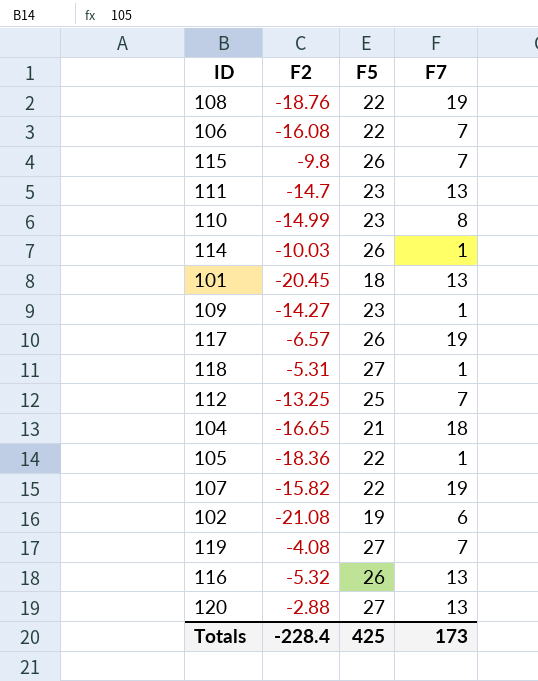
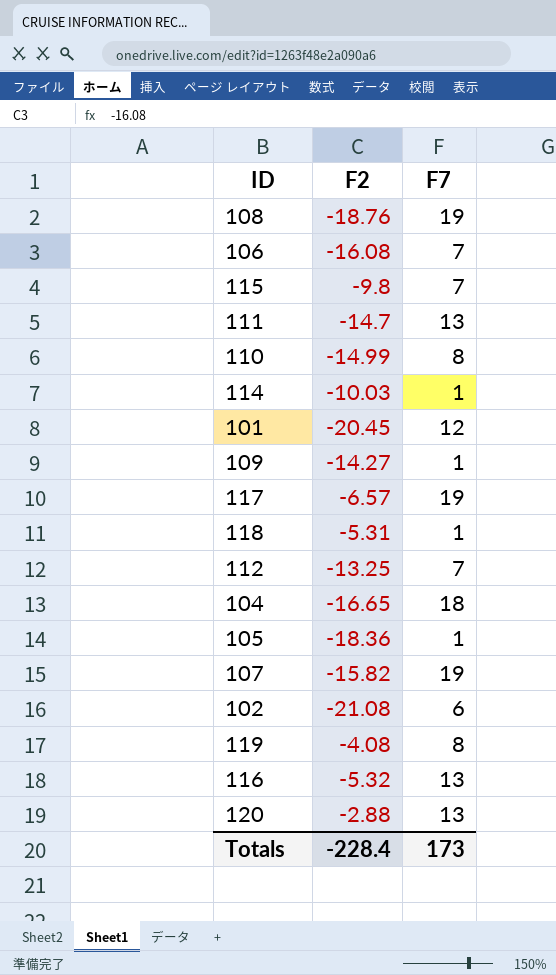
column F5 | position: 3 -> none
101 | F7: 13 -> 12
119 | F7: 7 -> 8

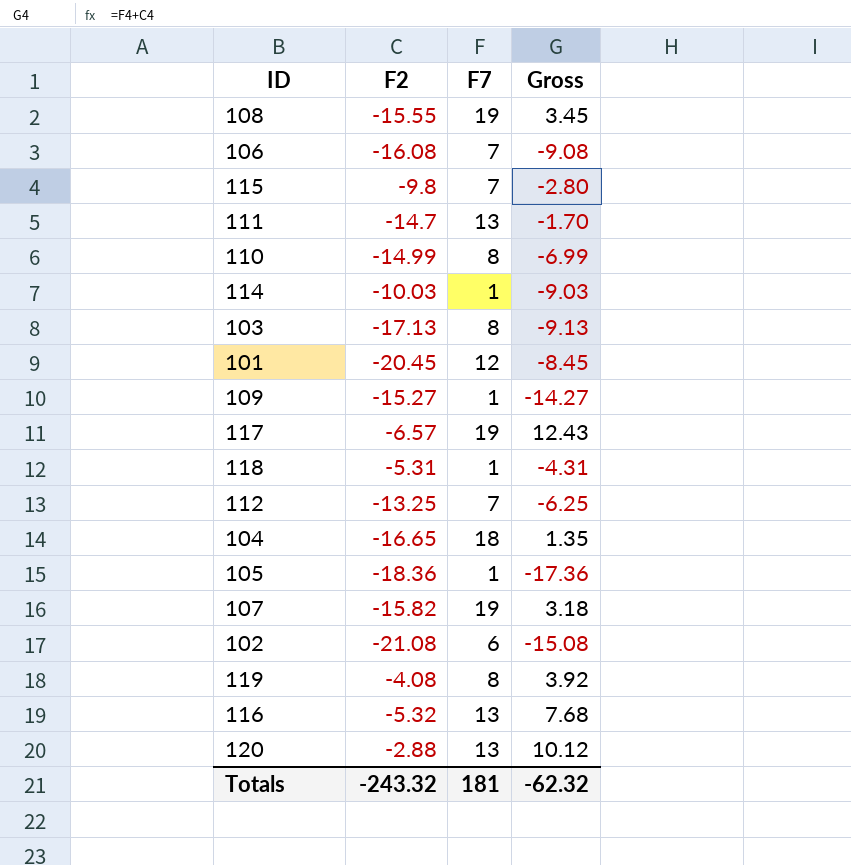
column Gross | formula: none -> [F2] + [F7]
108 | F2: -18.76 -> -15.55
row 103: none -> -17.13 | 8 | -9.13
109 | F2: -14.27 -> -15.27
Totals | F2: -228.4 -> -243.32
Totals | F7: 173 -> 181

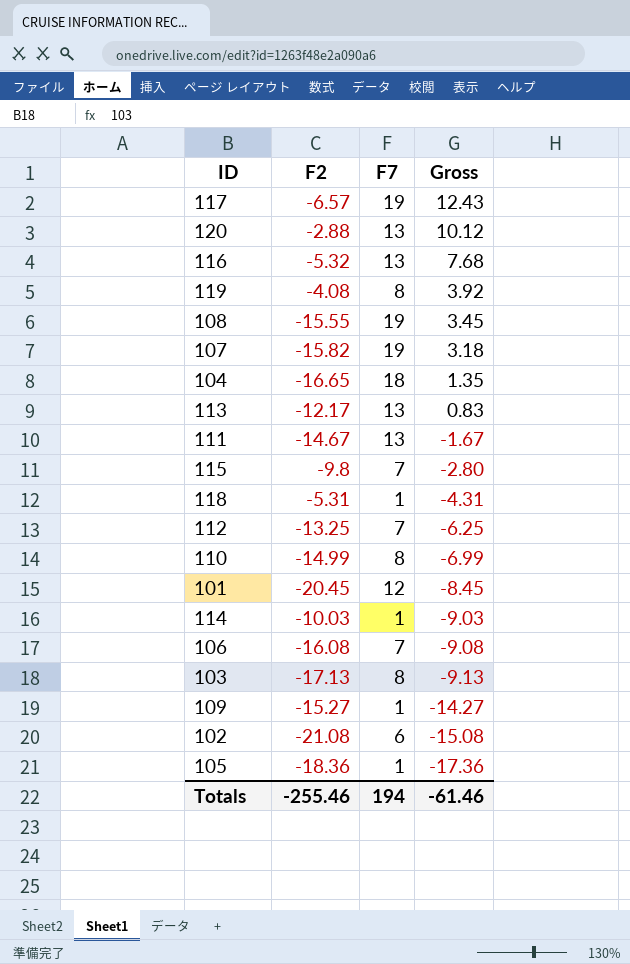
row order: none -> Gross descending
row 113: none -> -12.17 | 13 | 0.83
111 | F2: -14.7 -> -14.67
111 | Gross: -1.70 -> -1.67
Totals | F2: -243.32 -> -255.46
Totals | F7: 181 -> 194
Totals | Gross: -62.32 -> -61.46

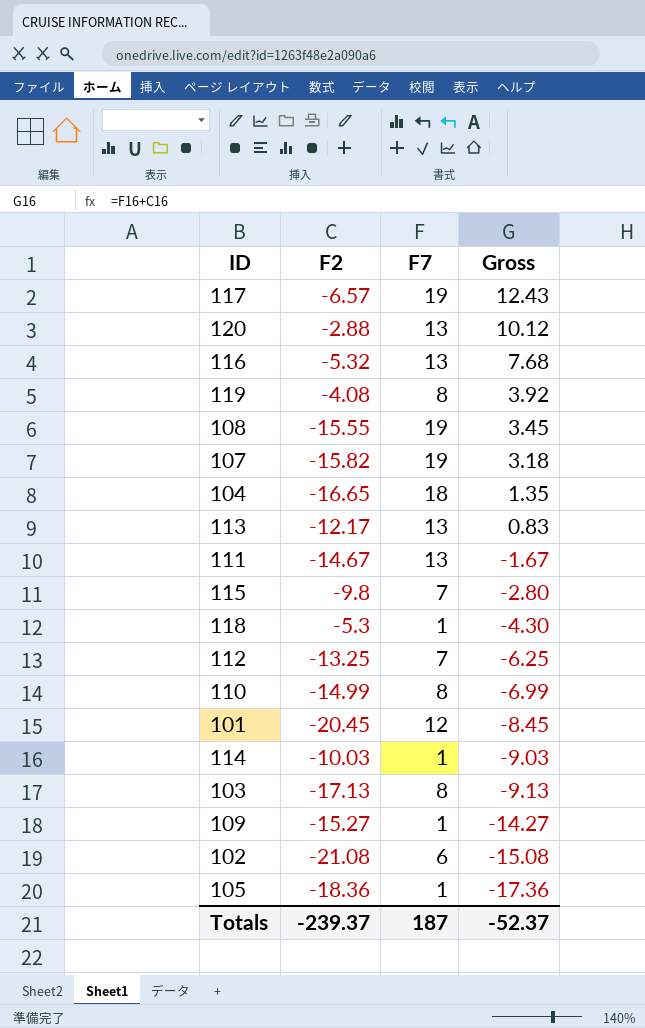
row 106: -16.08 | 7 | -9.08 -> none
118 | F2: -5.31 -> -5.3
118 | Gross: -4.31 -> -4.30
Totals | F2: -255.46 -> -239.37
Totals | F7: 194 -> 187
Totals | Gross: -61.46 -> -52.37

